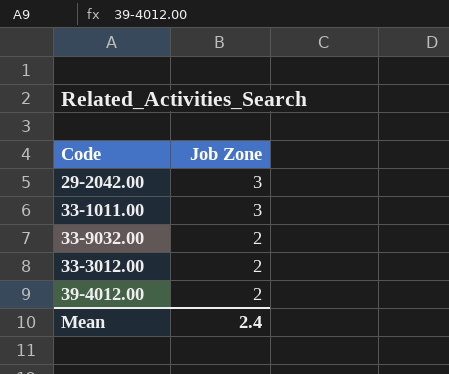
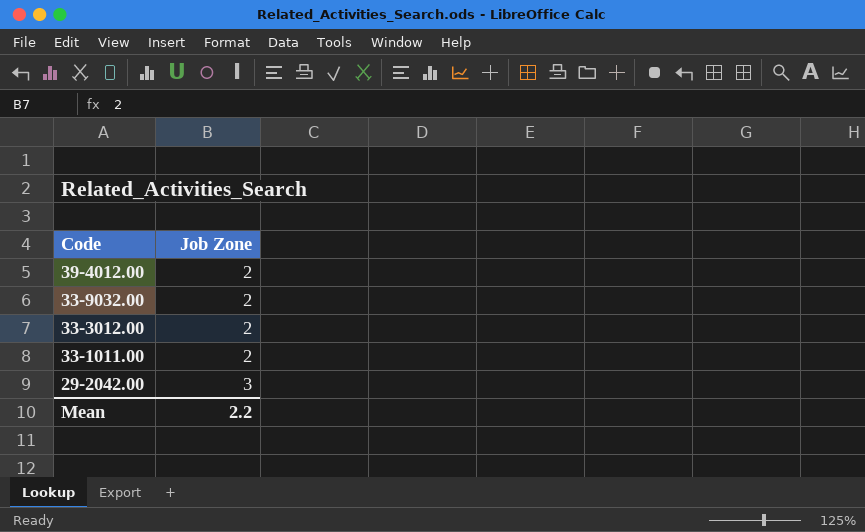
row order: Job Zone descending -> Code descending
33-1011.00 | Job Zone: 3 -> 2
Mean | Job Zone: 2.4 -> 2.2

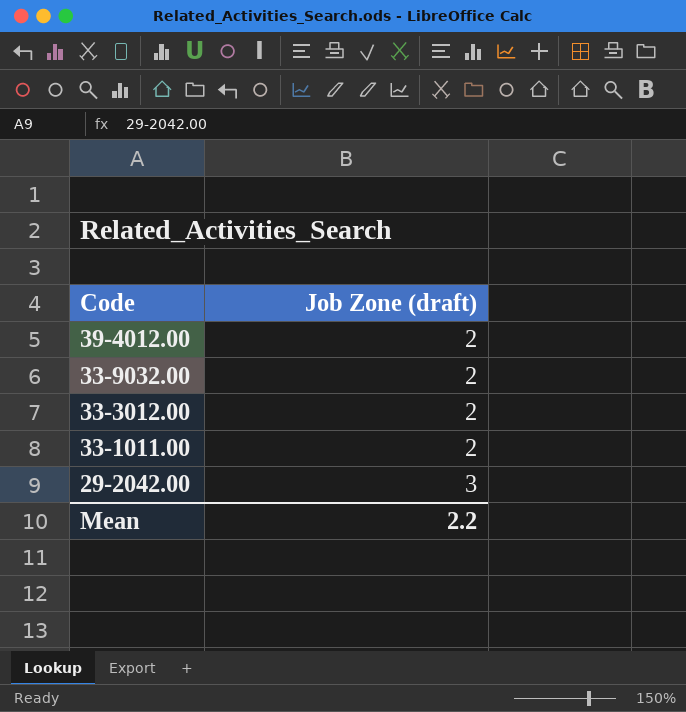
column name: Job Zone -> Job Zone (draft)

